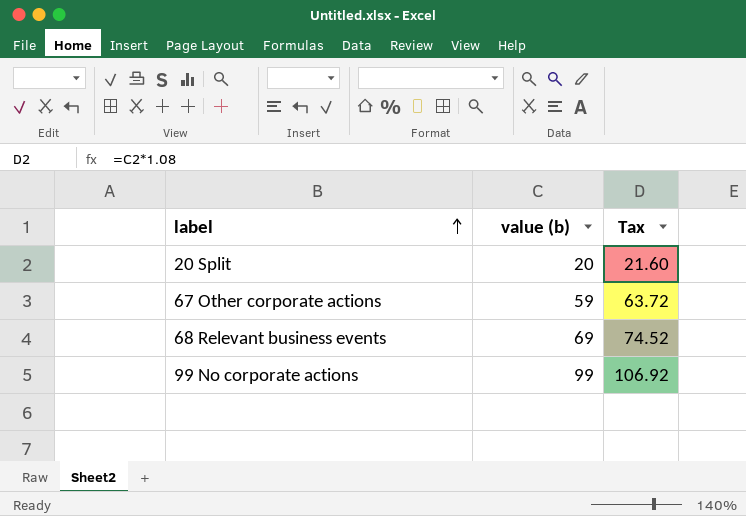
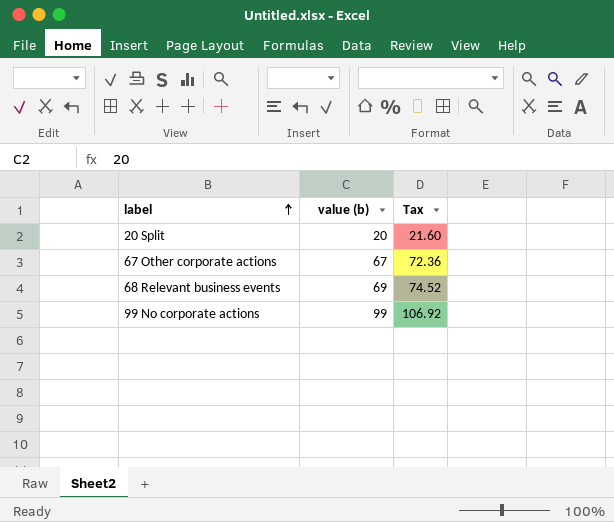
67 Other corporate actions | value (b): 59 -> 67
67 Other corporate actions | Tax: 63.72 -> 72.36

